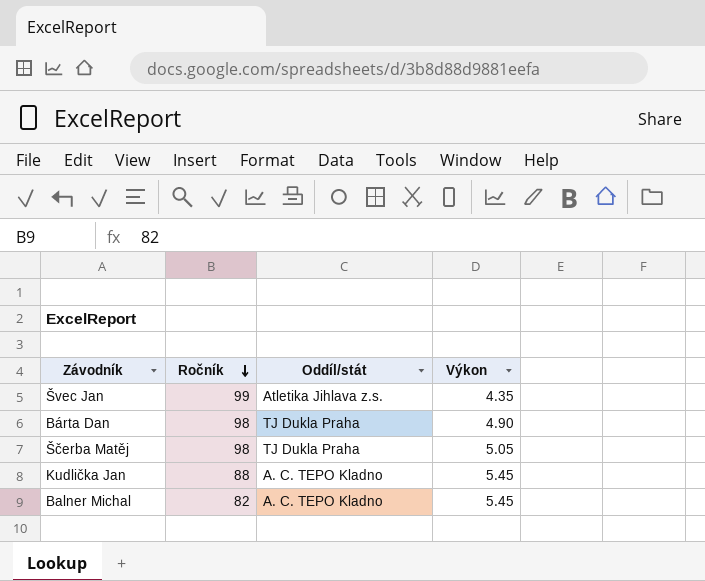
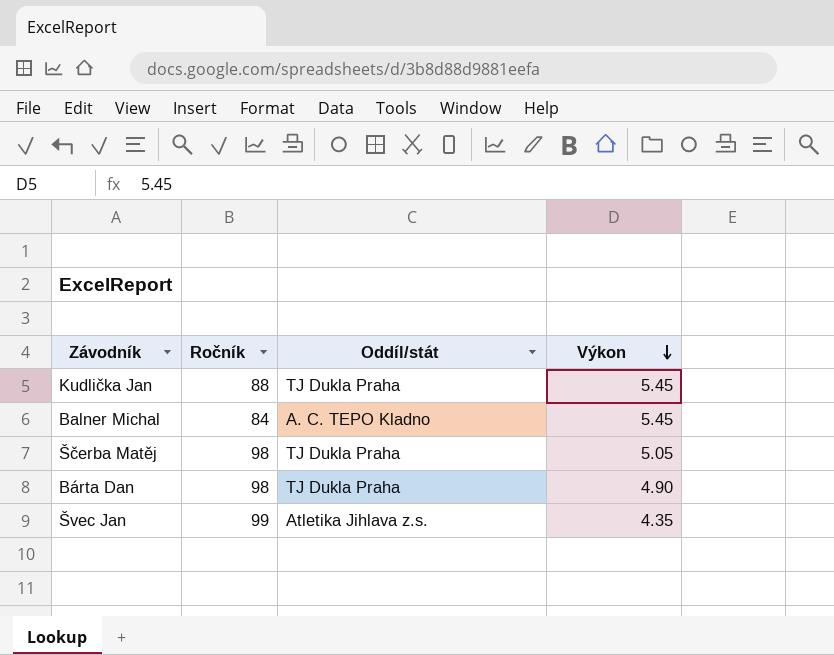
row order: Ročník descending -> Výkon descending
Kudlička Jan | Oddíl/stát: A. C. TEPO Kladno -> TJ Dukla Praha
Balner Michal | Ročník: 82 -> 84

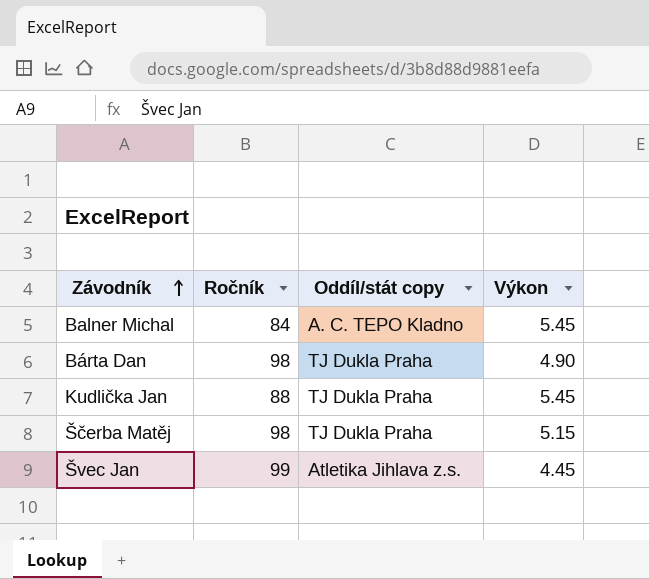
row order: Výkon descending -> Závodník ascending
column name: Oddíl/stát -> Oddíl/stát copy
Ščerba Matěj | Výkon: 5.05 -> 5.15
Švec Jan | Výkon: 4.35 -> 4.45

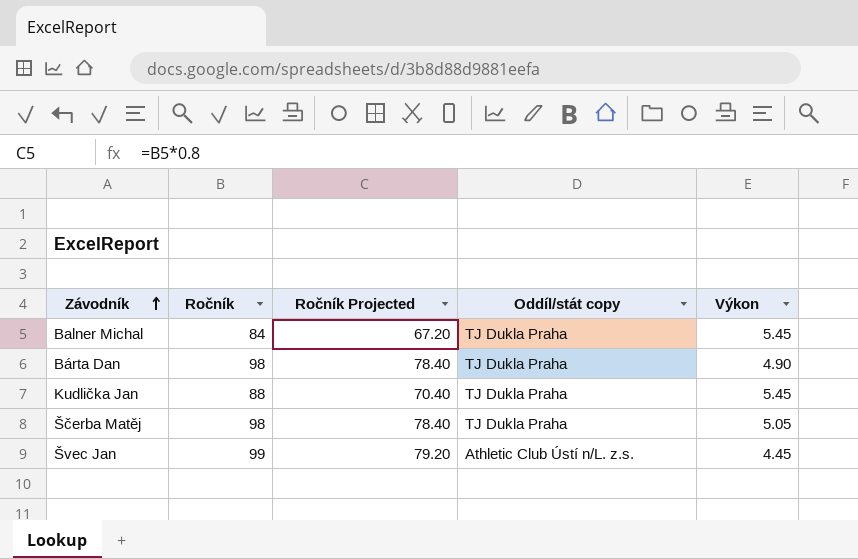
column Ročník Projected | formula: none -> [Ročník] * 0.8
Balner Michal | Oddíl/stát copy: A. C. TEPO Kladno -> TJ Dukla Praha
Ščerba Matěj | Výkon: 5.15 -> 5.05
Švec Jan | Oddíl/stát copy: Atletika Jihlava z.s. -> Athletic Club Ústí n/L. z.s.

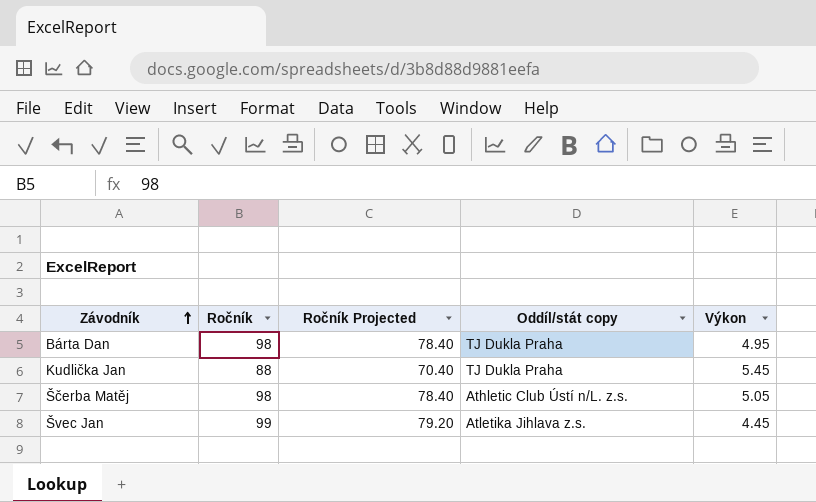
row Balner Michal: 84 | 67.20 | TJ Dukla Praha | 5.45 -> none
Bárta Dan | Výkon: 4.90 -> 4.95
Ščerba Matěj | Oddíl/stát copy: TJ Dukla Praha -> Athletic Club Ústí n/L. z.s.
Švec Jan | Oddíl/stát copy: Athletic Club Ústí n/L. z.s. -> Atletika Jihlava z.s.

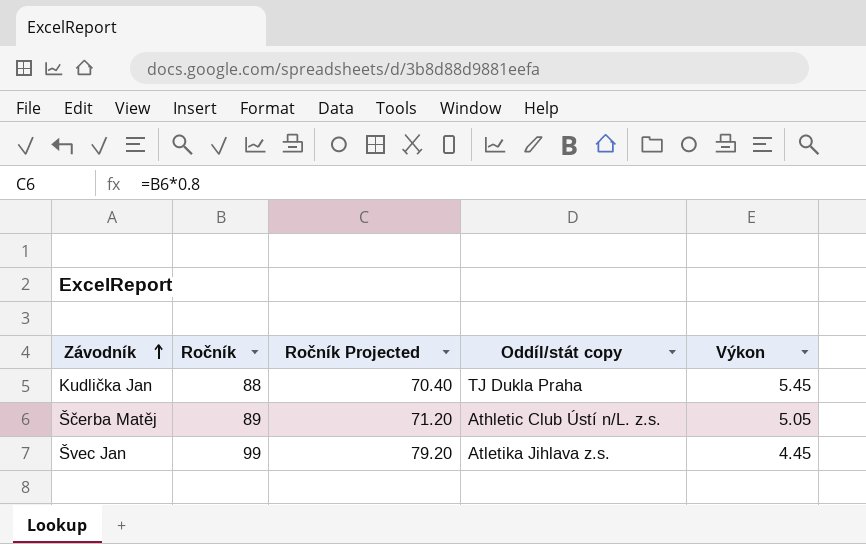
row Bárta Dan: 98 | 78.40 | TJ Dukla Praha | 4.95 -> none
Ščerba Matěj | Ročník: 98 -> 89
Ščerba Matěj | Ročník Projected: 78.40 -> 71.20

